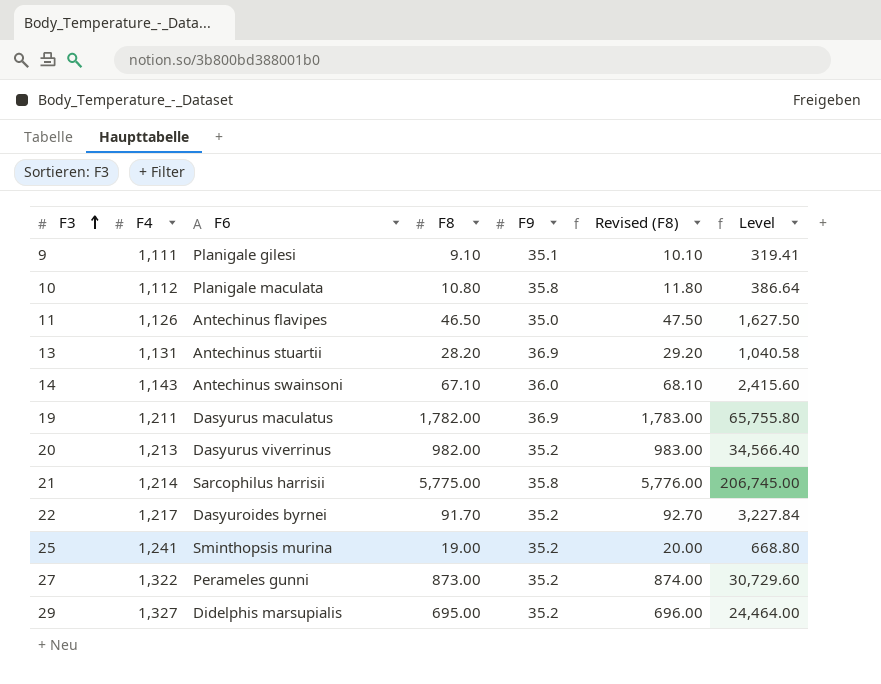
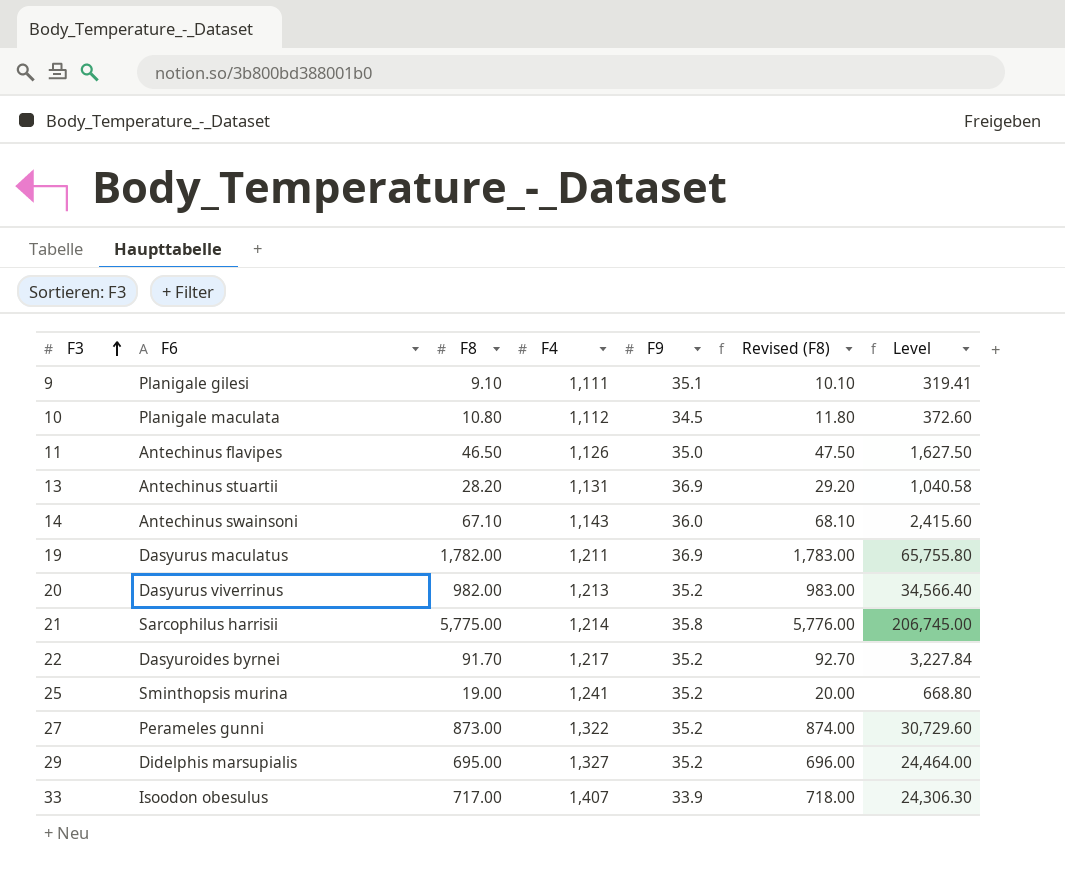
column F4 | position: 2 -> 4
10 | F9: 35.8 -> 34.5
10 | Level: 386.64 -> 372.60
row 33: none -> Isoodon obesulus | 717.00 | 1,407 | 33.9 | 718.00 | 24,306.30

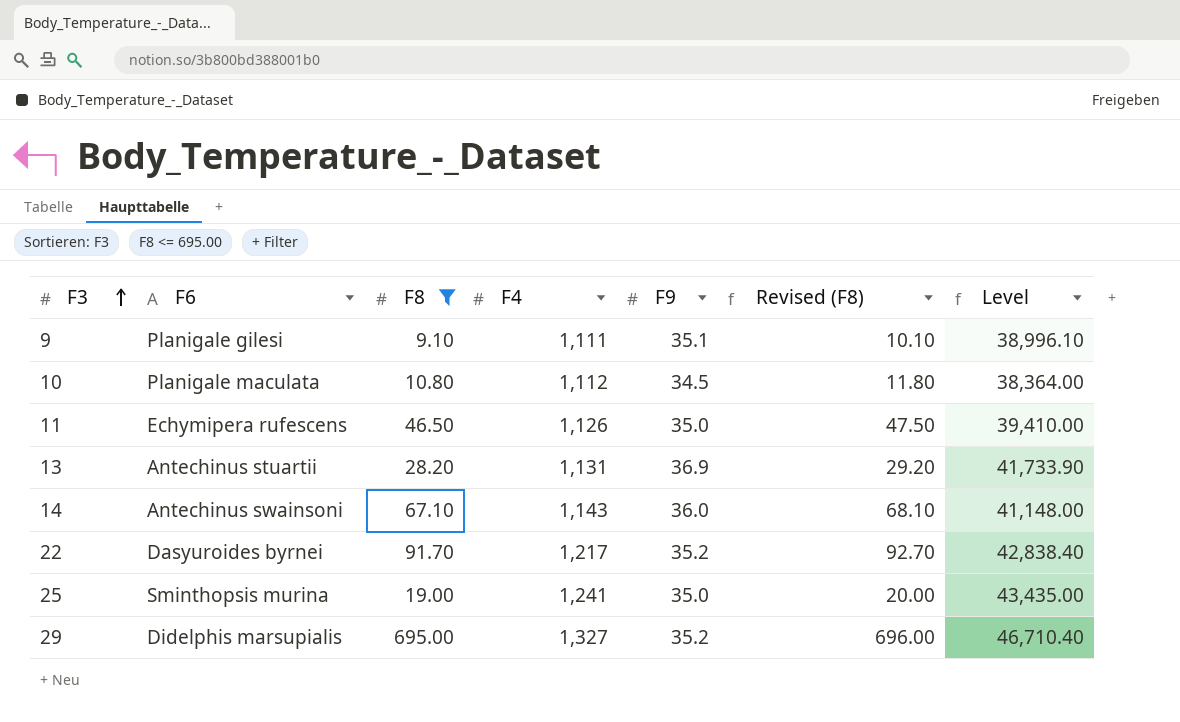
filter: none -> F8 <= 695.00
column Level | formula: [F8] * [F9] -> [F4] * [F9]
11 | F6: Antechinus flavipes -> Echymipera rufescens
25 | F9: 35.2 -> 35.0

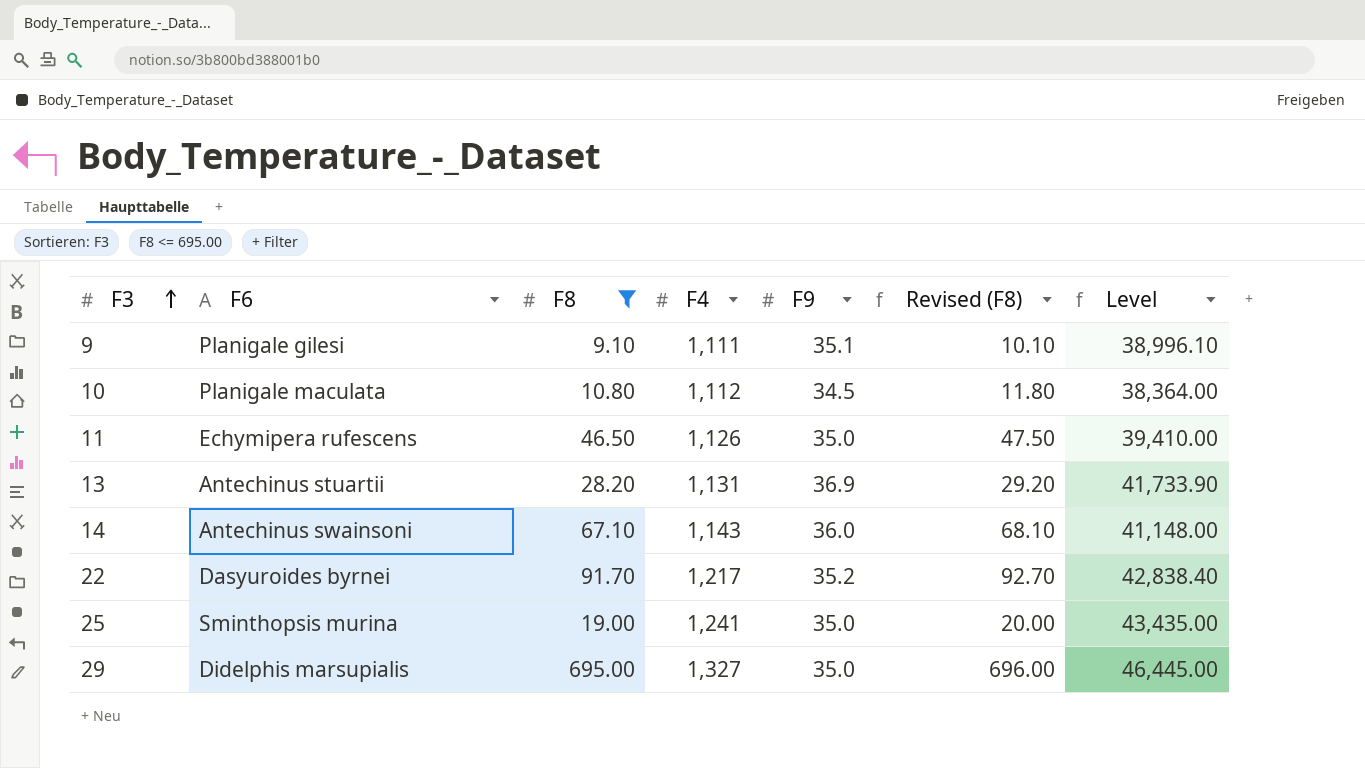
29 | F9: 35.2 -> 35.0
29 | Level: 46,710.40 -> 46,445.00

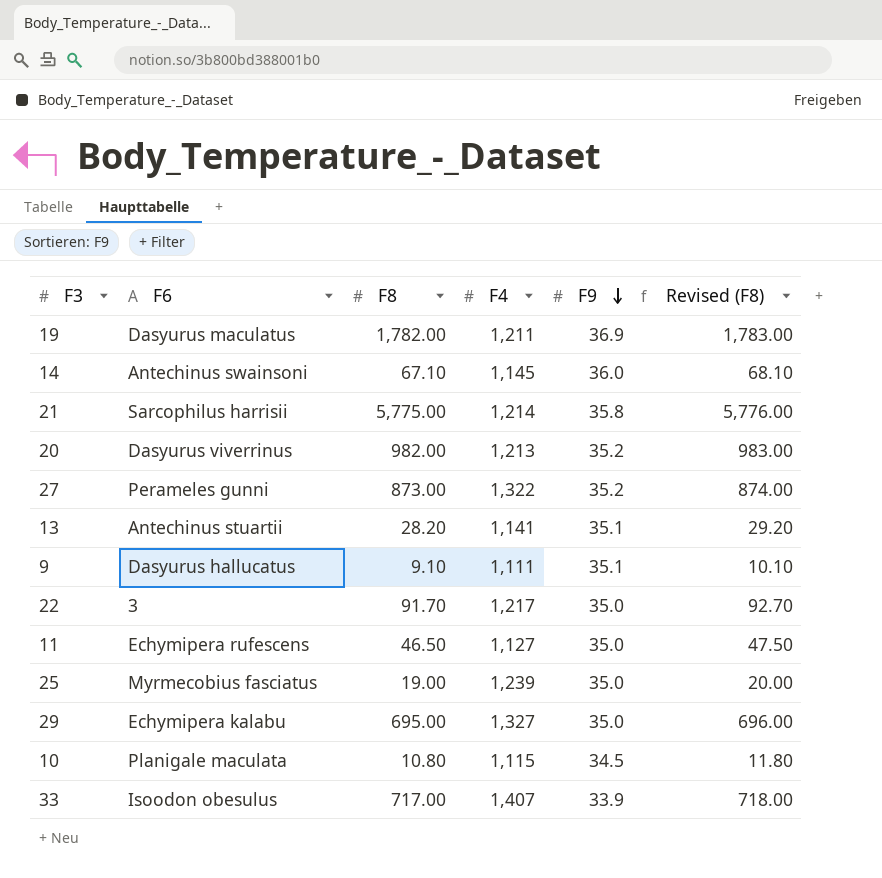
filter: F8 <= 695.00 -> none
row order: F3 ascending -> F9 descending
column Level | formula: [F4] * [F9] -> none
14 | F4: 1,143 -> 1,145
13 | F4: 1,131 -> 1,141
13 | F9: 36.9 -> 35.1
9 | F6: Planigale gilesi -> Dasyurus hallucatus
22 | F6: Dasyuroides byrnei -> 3
22 | F9: 35.2 -> 35.0
11 | F4: 1,126 -> 1,127
25 | F6: Sminthopsis murina -> Myrmecobius fasciatus
25 | F4: 1,241 -> 1,239
29 | F6: Didelphis marsupialis -> Echymipera kalabu
10 | F4: 1,112 -> 1,115

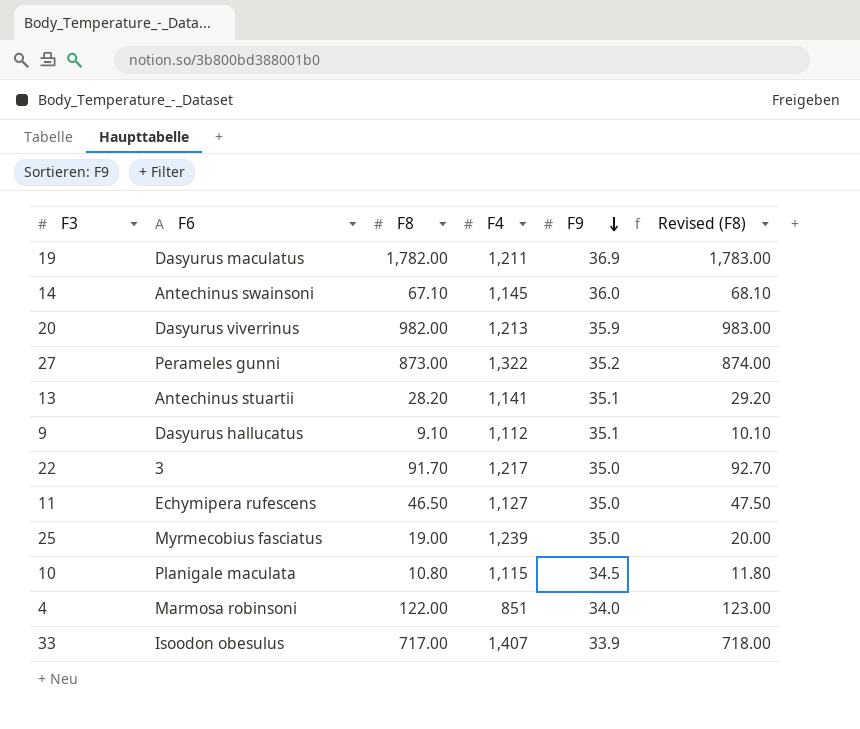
row 21: Sarcophilus harrisii | 5,775.00 | 1,214 | 35.8 | 5,776.00 -> none
row 29: Echymipera kalabu | 695.00 | 1,327 | 35.0 | 696.00 -> none
20 | F9: 35.2 -> 35.9
9 | F4: 1,111 -> 1,112
row 4: none -> Marmosa robinsoni | 122.00 | 851 | 34.0 | 123.00

